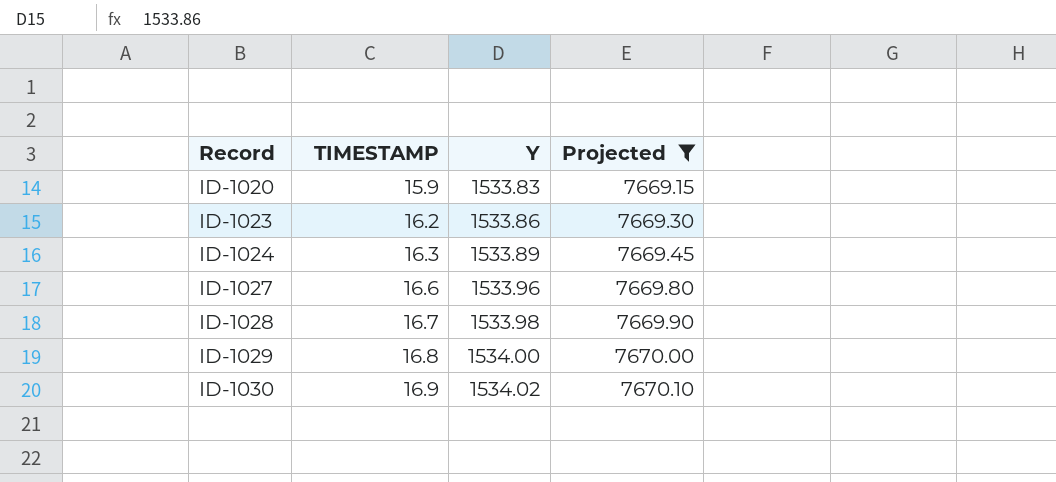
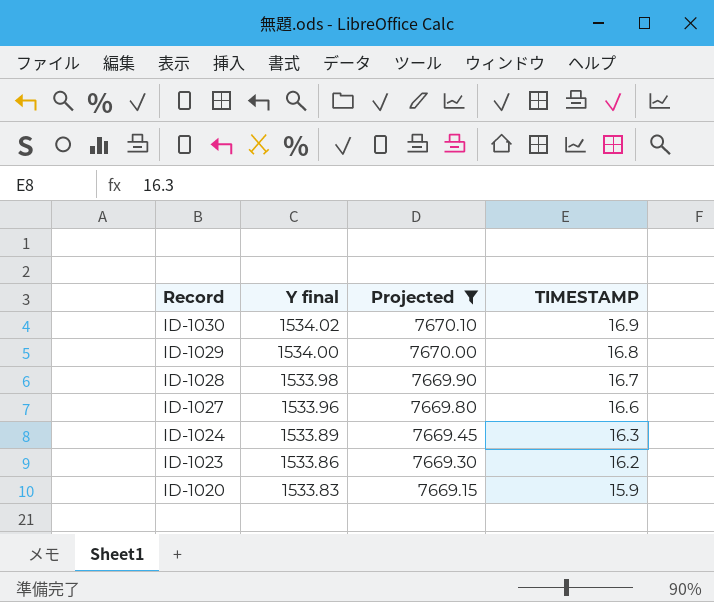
row order: Record ascending -> Record descending
column name: Y -> Y final
column TIMESTAMP | position: 2 -> 4

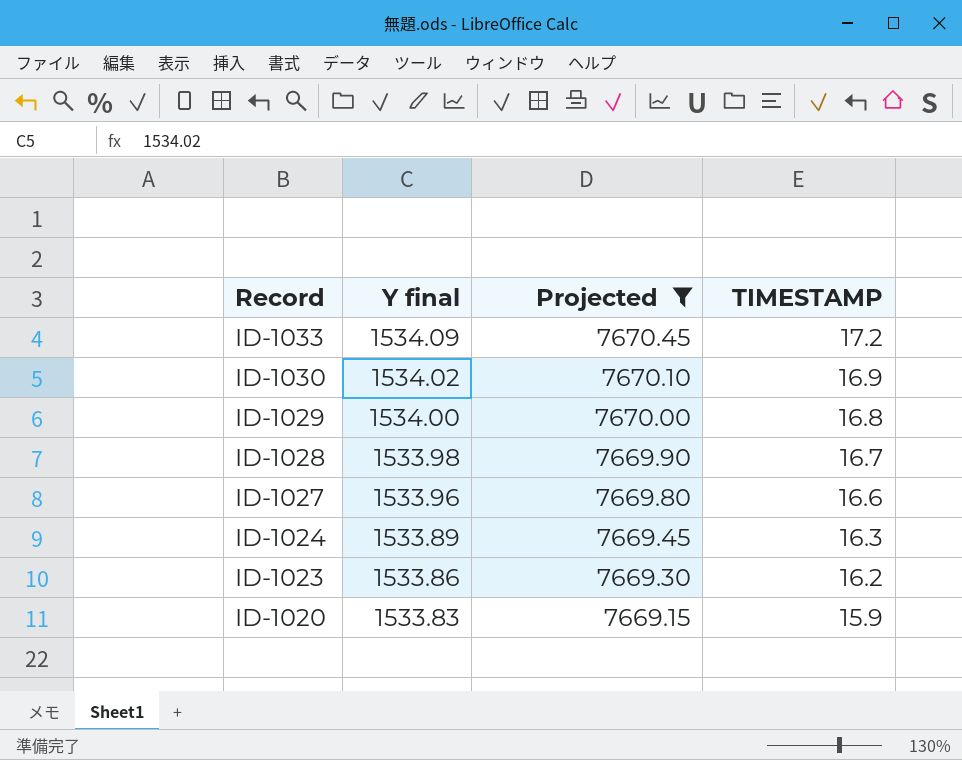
row ID-1033: none -> 1534.09 | 7670.45 | 17.2

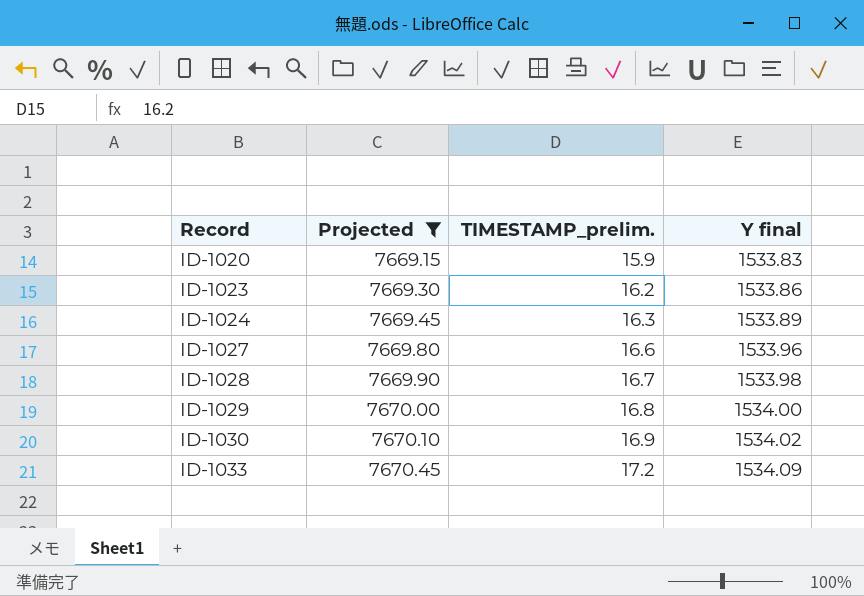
row order: Record descending -> Record ascending
column name: TIMESTAMP -> TIMESTAMP_prelim.
column Y final | position: 2 -> 4

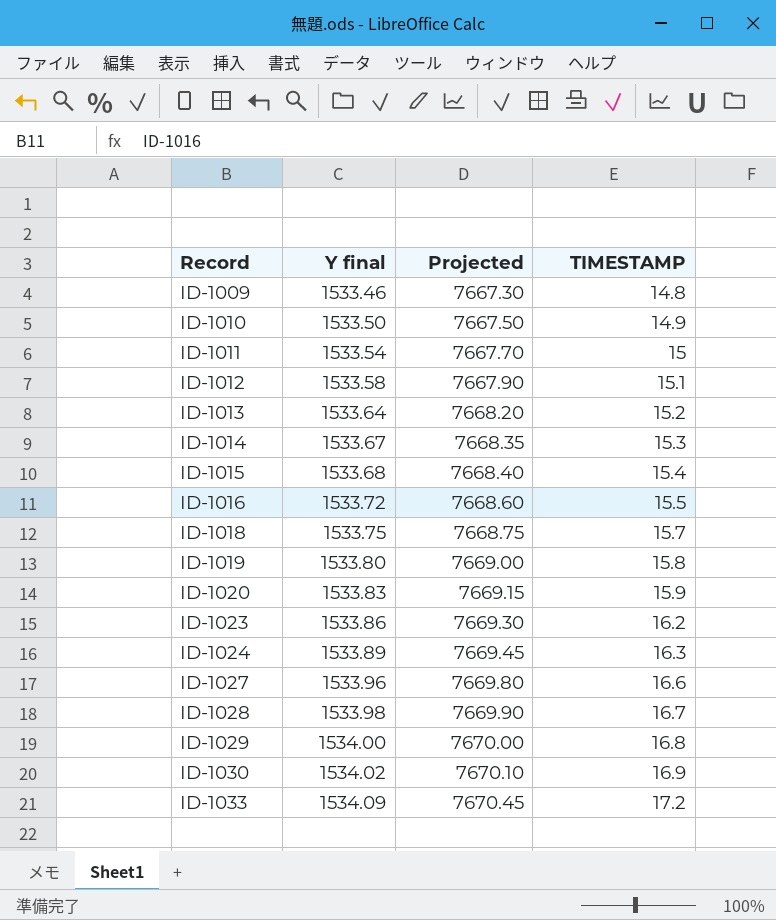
filter: Projected >= 7669.15 -> none
column Y final | position: 4 -> 2
column name: TIMESTAMP_prelim. -> TIMESTAMP

